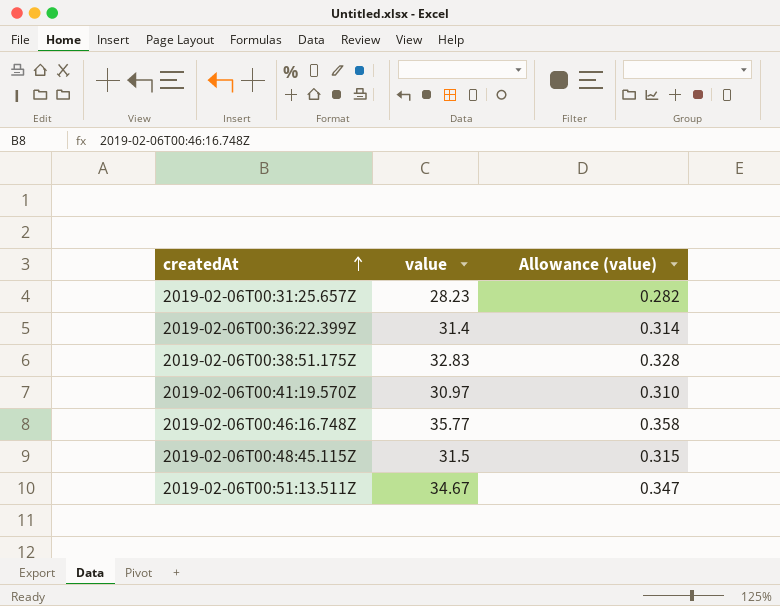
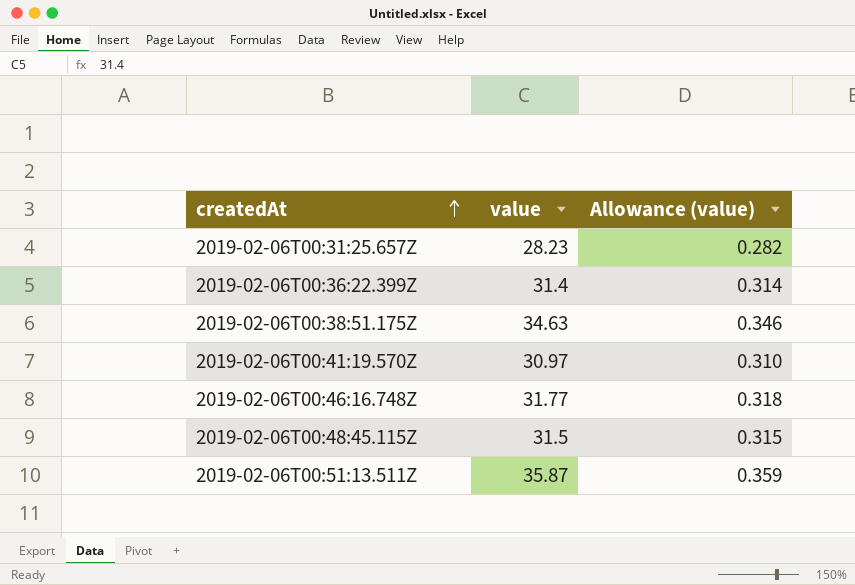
2019-02-06T00:38:51.175Z | value: 32.83 -> 34.63
2019-02-06T00:38:51.175Z | Allowance (value): 0.328 -> 0.346
2019-02-06T00:46:16.748Z | value: 35.77 -> 31.77
2019-02-06T00:46:16.748Z | Allowance (value): 0.358 -> 0.318
2019-02-06T00:51:13.511Z | value: 34.67 -> 35.87
2019-02-06T00:51:13.511Z | Allowance (value): 0.347 -> 0.359

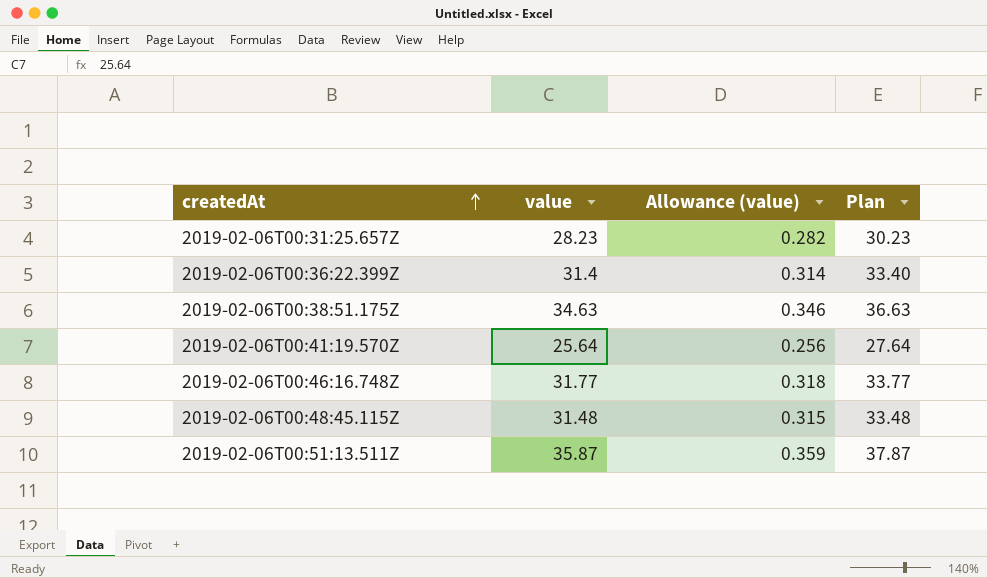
column Plan | formula: none -> [value] + 2
2019-02-06T00:41:19.570Z | value: 30.97 -> 25.64
2019-02-06T00:41:19.570Z | Allowance (value): 0.310 -> 0.256
2019-02-06T00:48:45.115Z | value: 31.5 -> 31.48

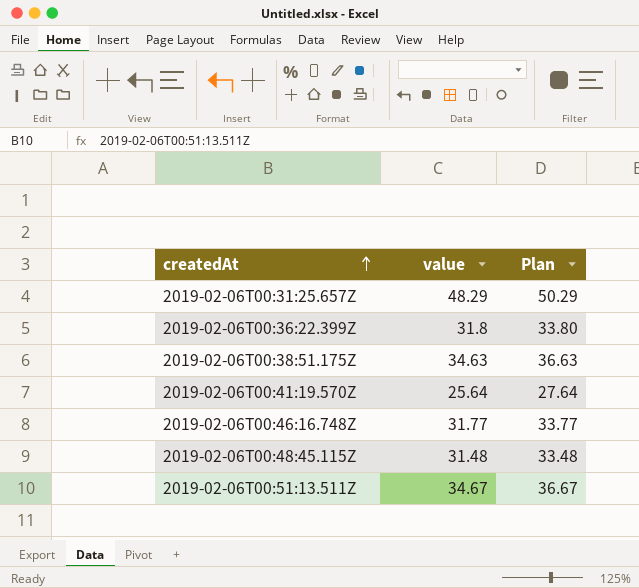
column Allowance (value) | formula: [value] * 0.01 -> none
2019-02-06T00:31:25.657Z | value: 28.23 -> 48.29
2019-02-06T00:31:25.657Z | Plan: 30.23 -> 50.29
2019-02-06T00:36:22.399Z | value: 31.4 -> 31.8
2019-02-06T00:36:22.399Z | Plan: 33.40 -> 33.80
2019-02-06T00:51:13.511Z | value: 35.87 -> 34.67
2019-02-06T00:51:13.511Z | Plan: 37.87 -> 36.67

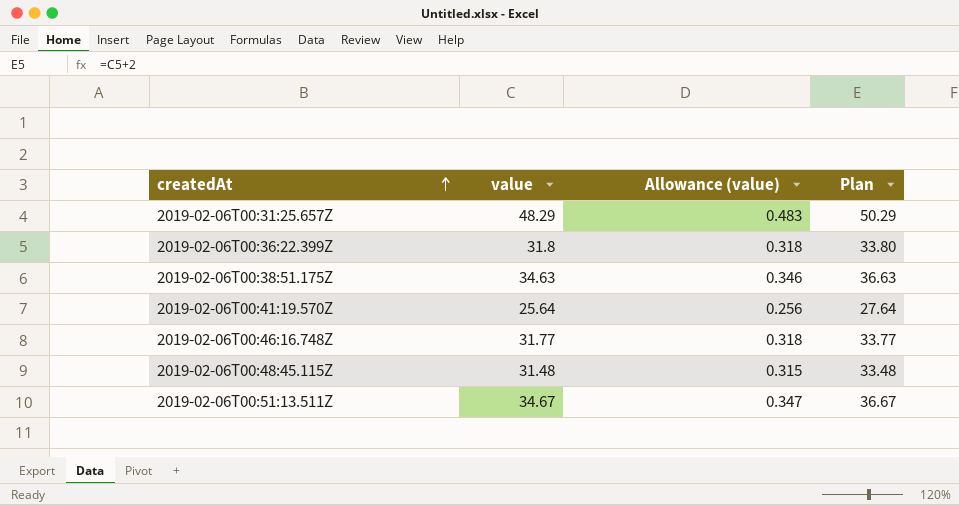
column Allowance (value) | formula: none -> [value] * 0.01

